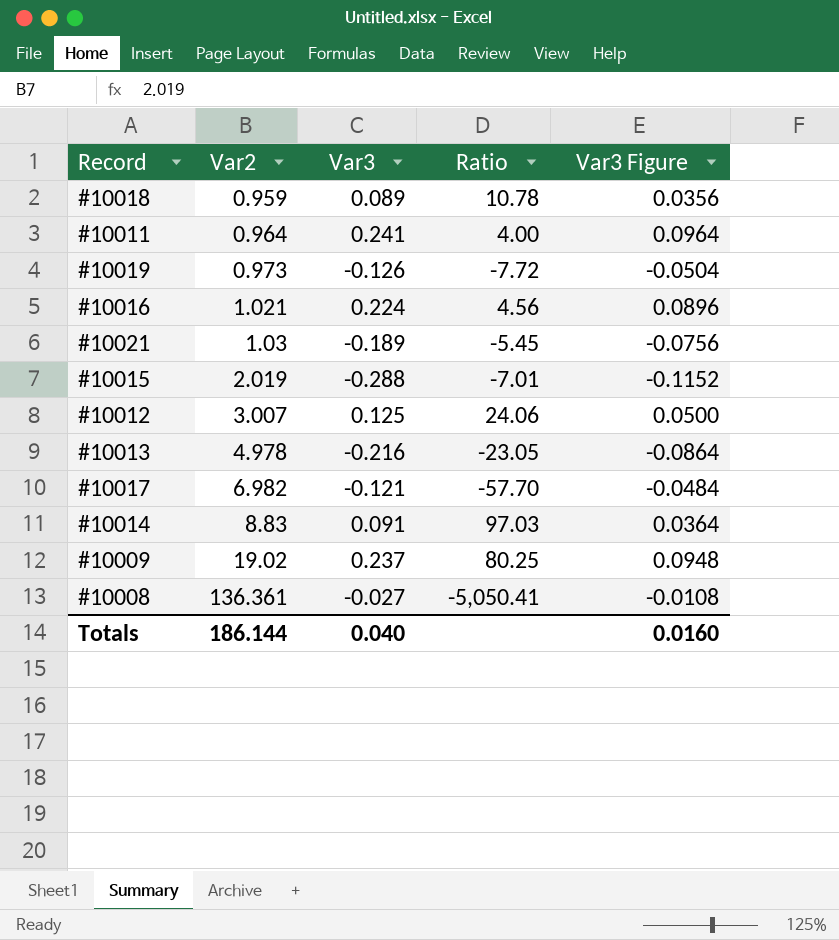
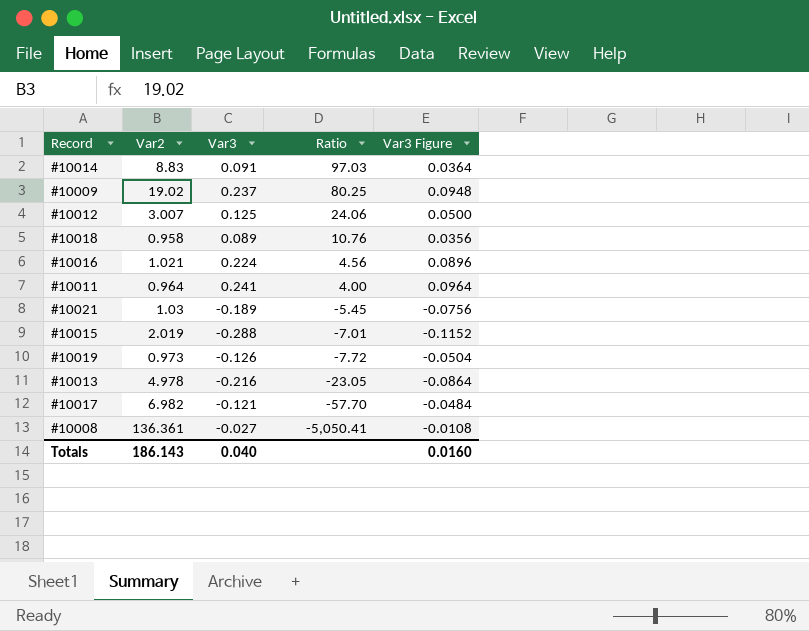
row order: Var2 ascending -> Ratio descending
#10018 | Var2: 0.959 -> 0.958
#10018 | Ratio: 10.78 -> 10.76
Totals | Var2: 186.144 -> 186.143

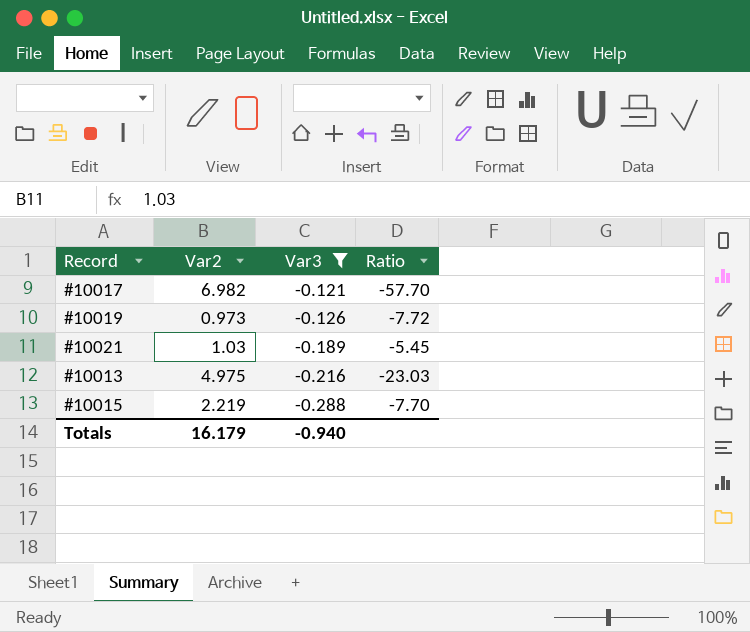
filter: none -> Var3 <= -0.121
row order: Ratio descending -> Var3 descending
column Var3 Figure | formula: [Var3] * 0.4 -> none
#10013 | Var2: 4.978 -> 4.975
#10013 | Ratio: -23.05 -> -23.03
#10015 | Var2: 2.019 -> 2.219
#10015 | Ratio: -7.01 -> -7.70
Totals | Var2: 186.143 -> 16.179
Totals | Var3: 0.040 -> -0.940

